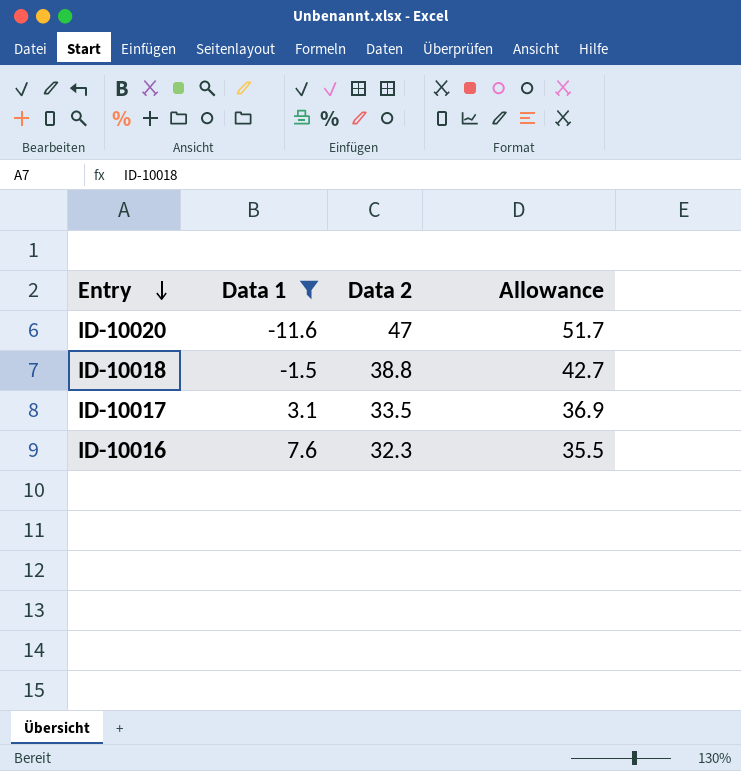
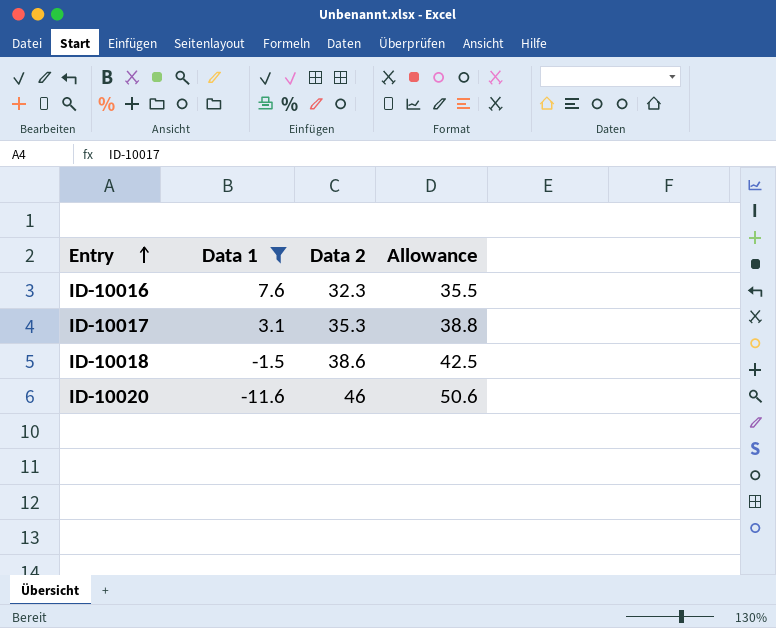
row order: Entry descending -> Entry ascending
ID-10017 | Data 2: 33.5 -> 35.3
ID-10017 | Allowance: 36.9 -> 38.8
ID-10018 | Data 2: 38.8 -> 38.6
ID-10018 | Allowance: 42.7 -> 42.5
ID-10020 | Data 2: 47 -> 46
ID-10020 | Allowance: 51.7 -> 50.6

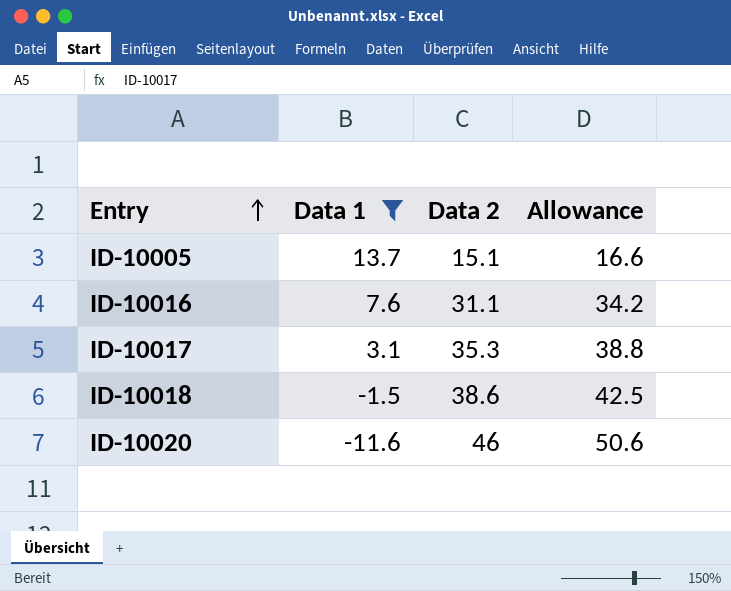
row ID-10005: none -> 13.7 | 15.1 | 16.6
ID-10016 | Data 2: 32.3 -> 31.1
ID-10016 | Allowance: 35.5 -> 34.2

